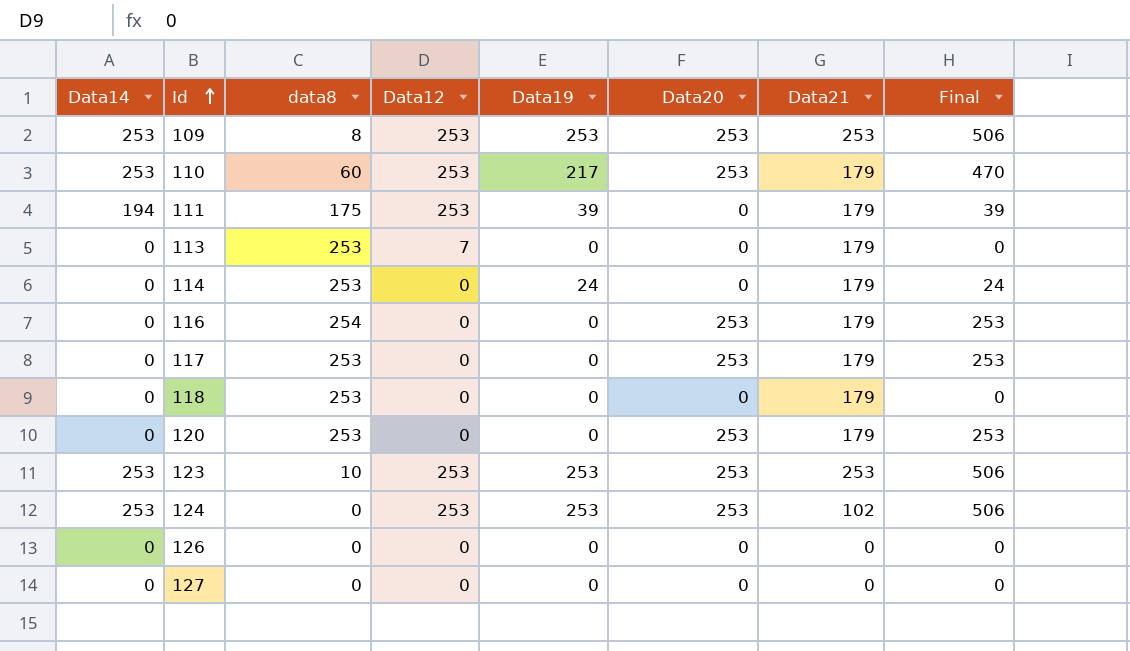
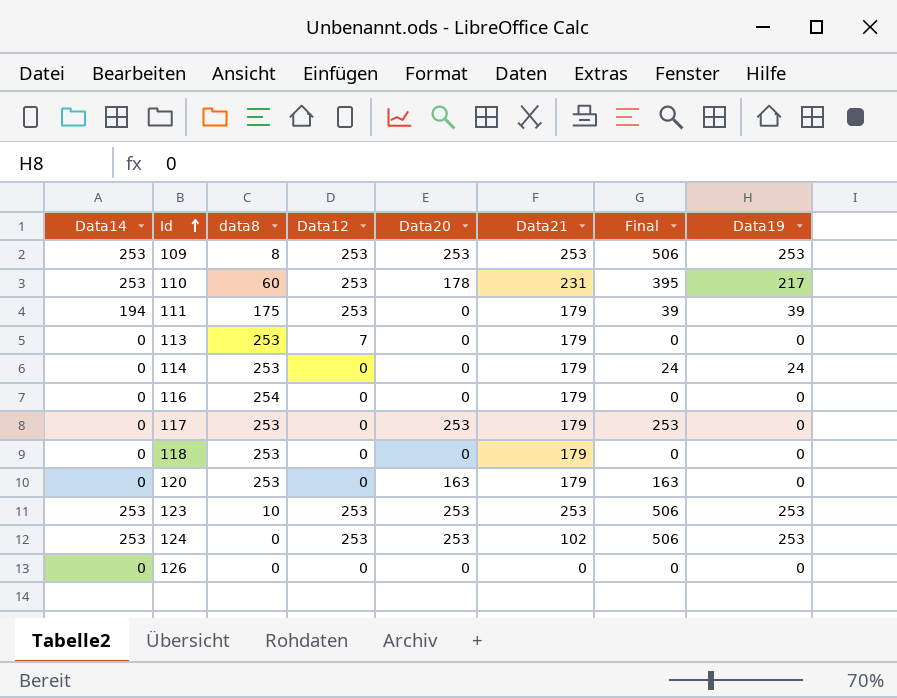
column Data19 | position: 5 -> 8
row 127: 0 | 0 | 0 | 0 | 0 | 0 | 0 -> none
110 | Data20: 253 -> 178
110 | Data21: 179 -> 231
110 | Final: 470 -> 395
116 | Data20: 253 -> 0
116 | Final: 253 -> 0
120 | Data20: 253 -> 163
120 | Final: 253 -> 163

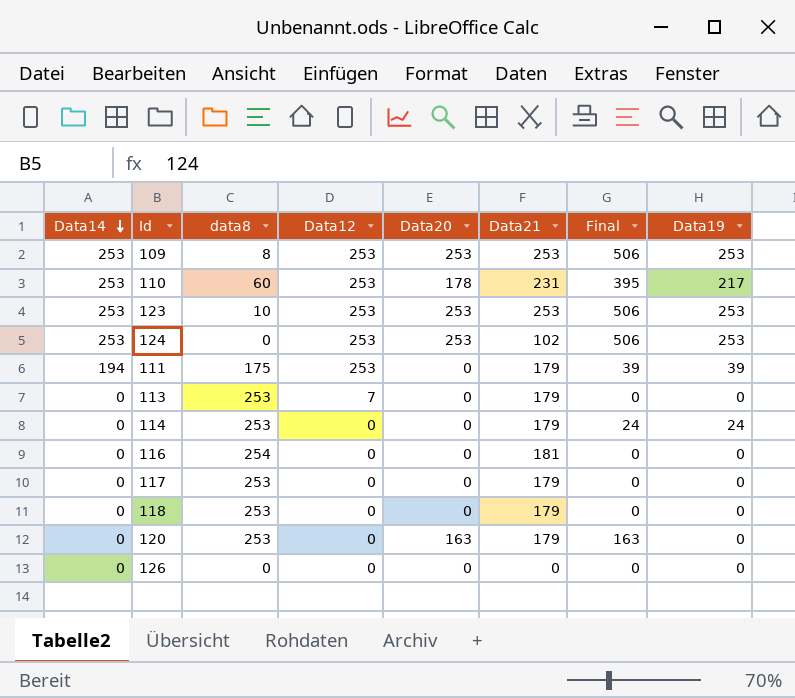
row order: Id ascending -> Data14 descending
116 | Data21: 179 -> 181
117 | Data20: 253 -> 0
117 | Final: 253 -> 0

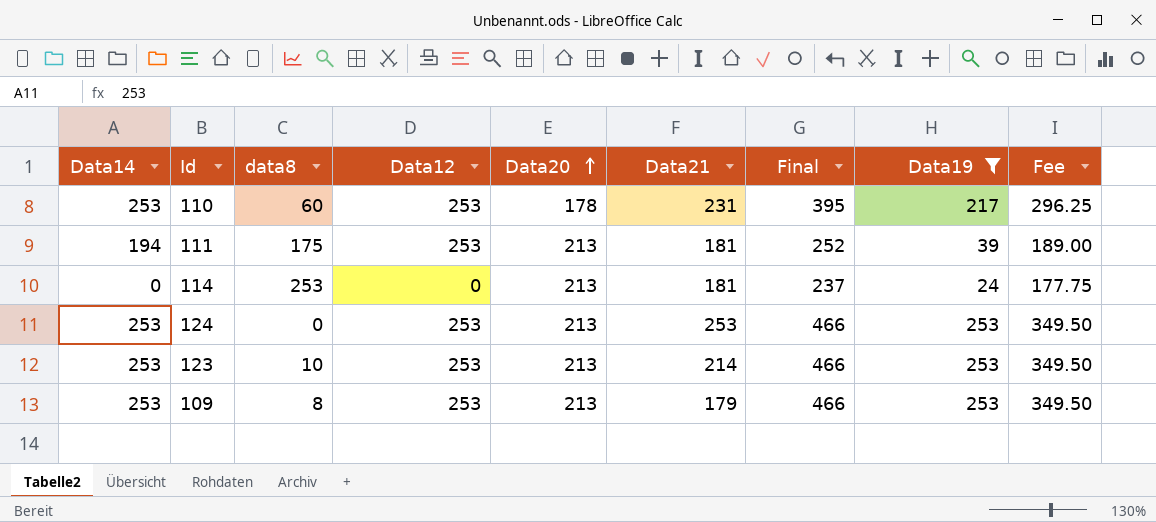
filter: none -> Data19 != 0
row order: Data14 descending -> Data20 ascending
column Fee | formula: none -> [Final] * 0.75
111 | Data20: 0 -> 213
111 | Data21: 179 -> 181
111 | Final: 39 -> 252
114 | Data20: 0 -> 213
114 | Data21: 179 -> 181
114 | Final: 24 -> 237
124 | Data20: 253 -> 213
124 | Data21: 102 -> 253
124 | Final: 506 -> 466
123 | Data20: 253 -> 213
123 | Data21: 253 -> 214
123 | Final: 506 -> 466
109 | Data20: 253 -> 213
109 | Data21: 253 -> 179
109 | Final: 506 -> 466

